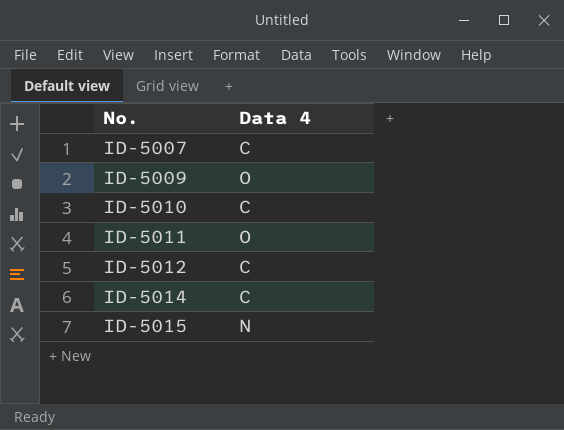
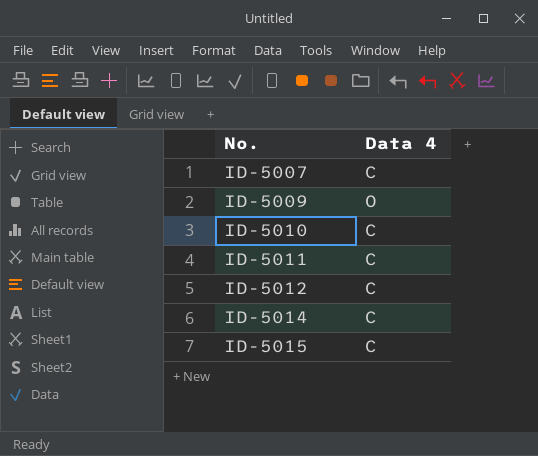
ID-5011 | Data 4: O -> C
ID-5015 | Data 4: N -> C

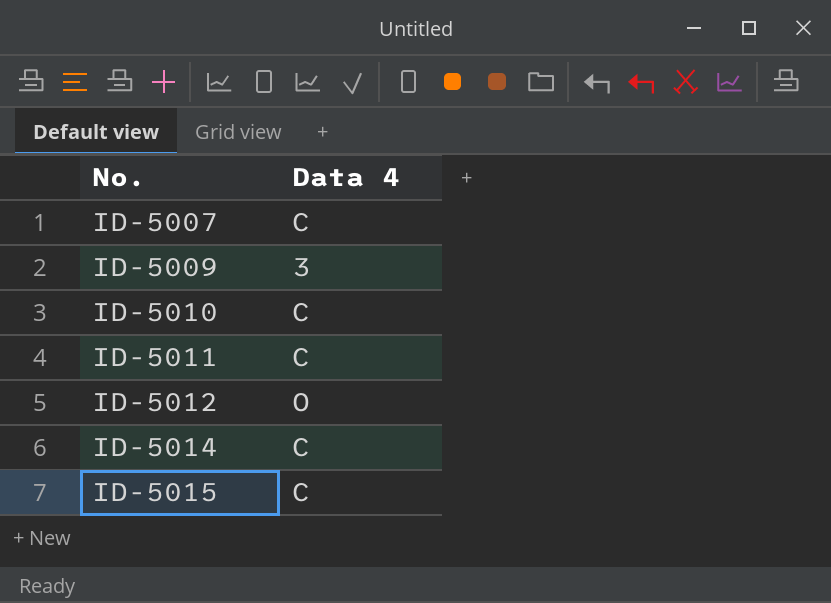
ID-5009 | Data 4: O -> 3
ID-5012 | Data 4: C -> O

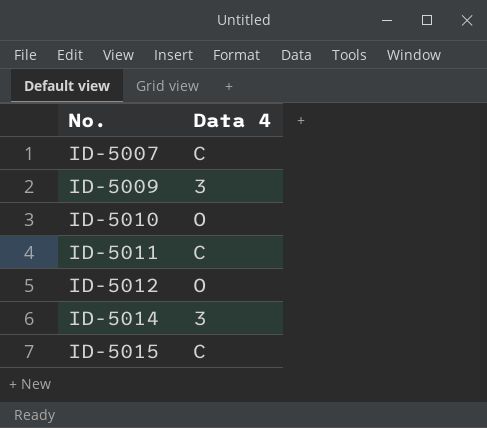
ID-5010 | Data 4: C -> O
ID-5014 | Data 4: C -> 3

